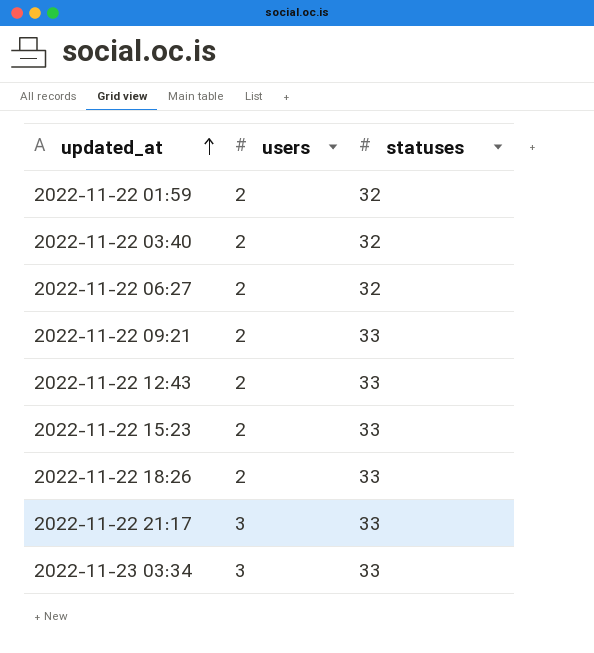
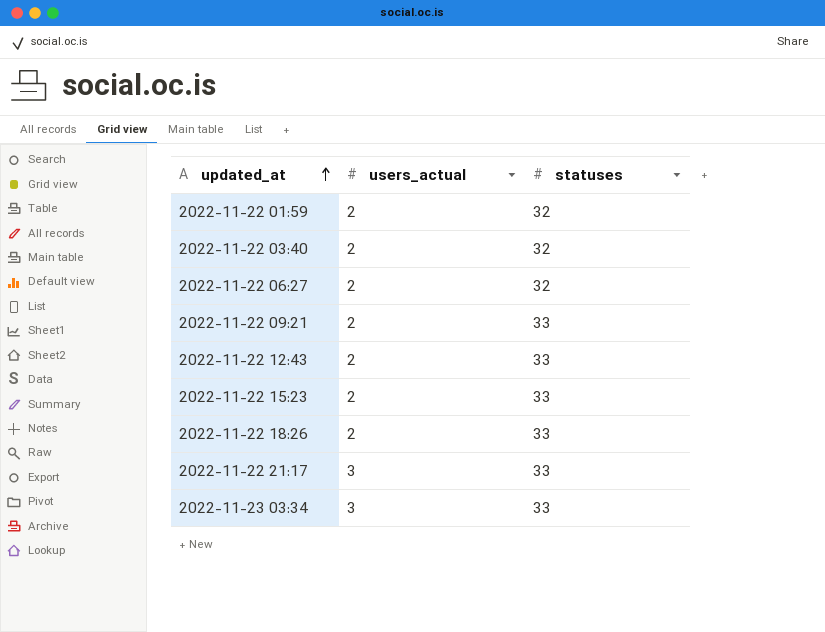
column name: users -> users_actual

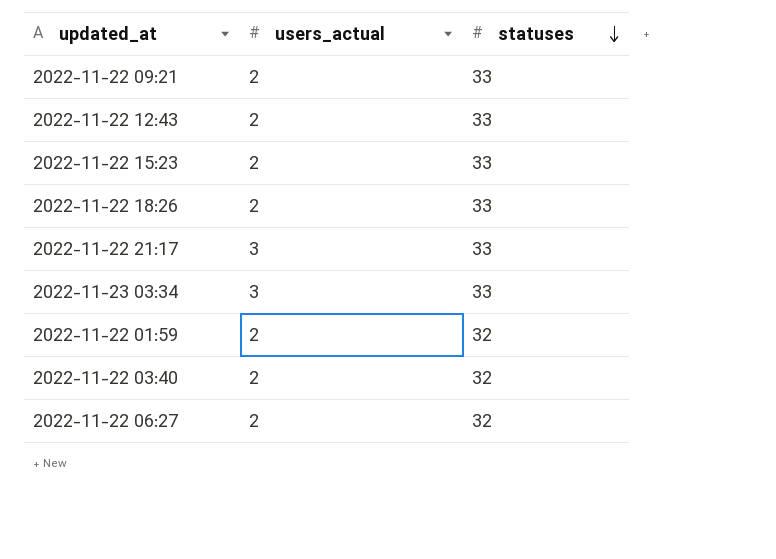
row order: updated_at ascending -> statuses descending

